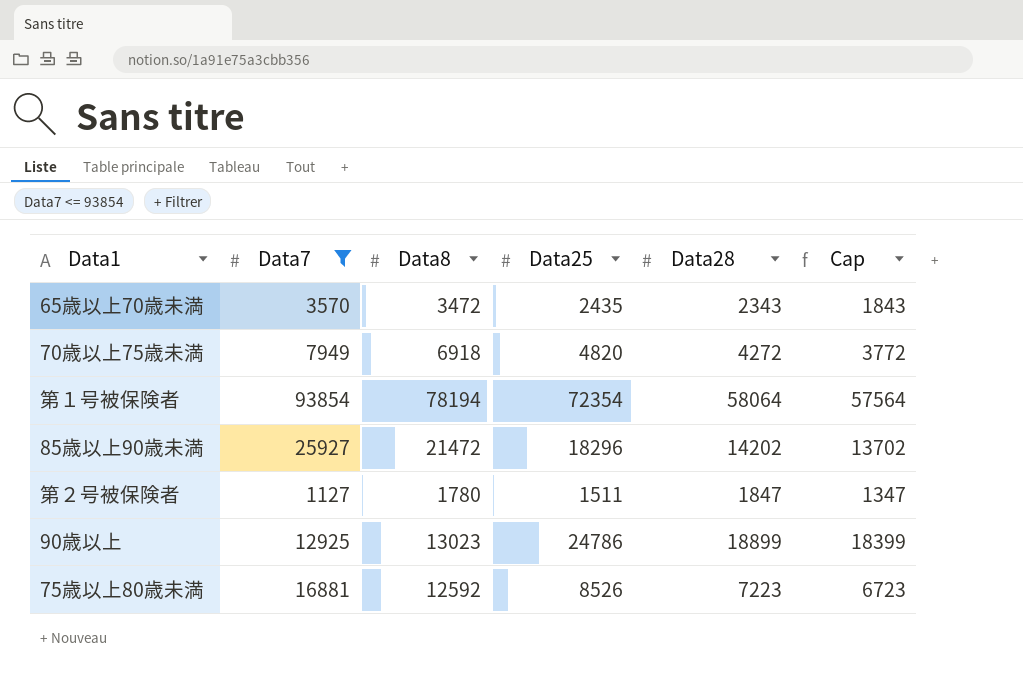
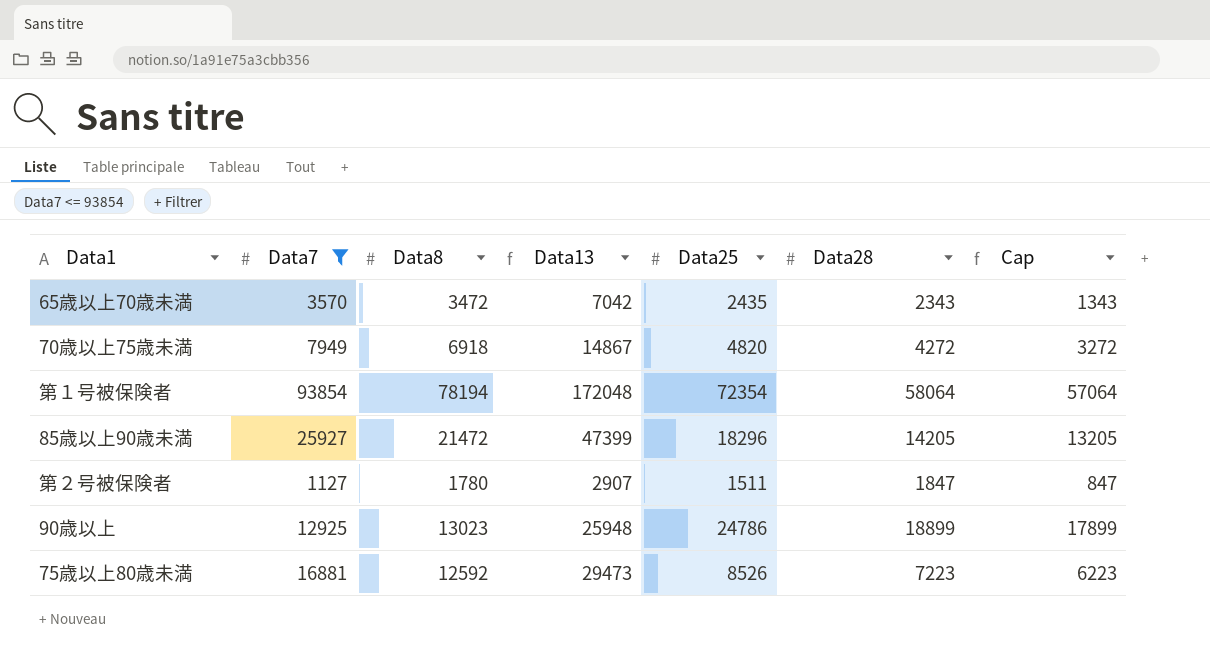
column Data13 | formula: none -> [Data7] + [Data8]
column Cap | formula: [Data28] - 500 -> [Data28] - 1000
85歳以上90歳未満 | Data28: 14202 -> 14205

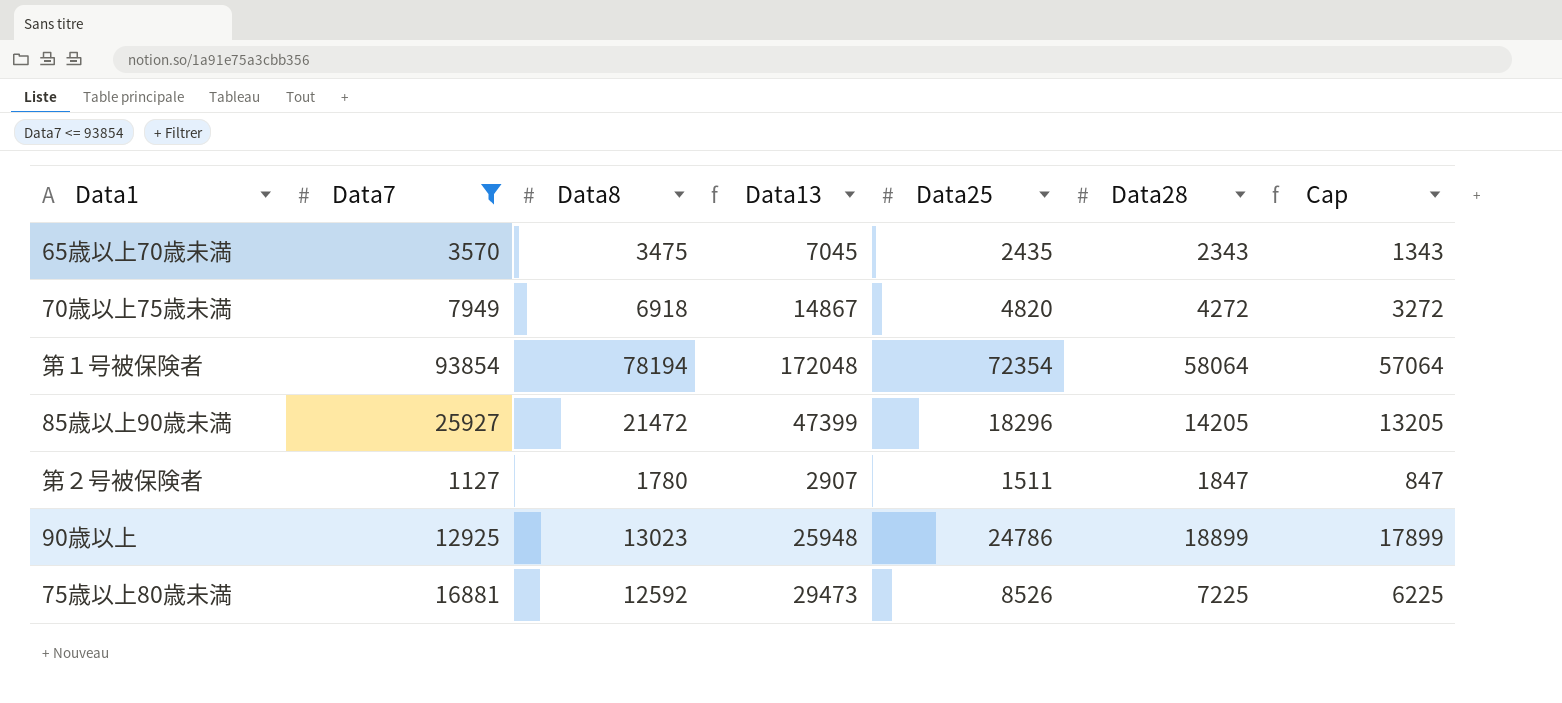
65歳以上70歳未満 | Data8: 3472 -> 3475
65歳以上70歳未満 | Data13: 7042 -> 7045
75歳以上80歳未満 | Data28: 7223 -> 7225
75歳以上80歳未満 | Cap: 6223 -> 6225

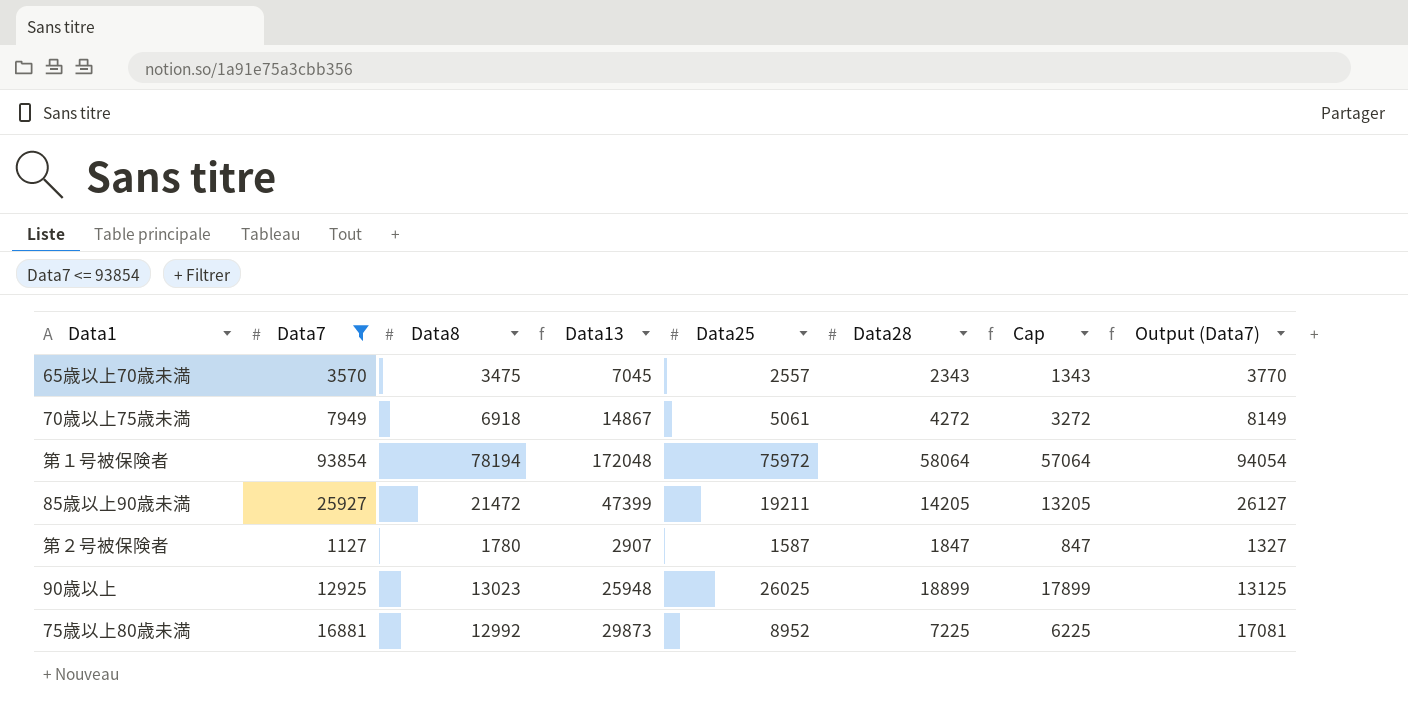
column Output (Data7) | formula: none -> [Data7] + 200
65歳以上70歳未満 | Data25: 2435 -> 2557
70歳以上75歳未満 | Data25: 4820 -> 5061
第１号被保険者 | Data25: 72354 -> 75972
85歳以上90歳未満 | Data25: 18296 -> 19211
第２号被保険者 | Data25: 1511 -> 1587
90歳以上 | Data25: 24786 -> 26025
75歳以上80歳未満 | Data8: 12592 -> 12992
75歳以上80歳未満 | Data13: 29473 -> 29873
75歳以上80歳未満 | Data25: 8526 -> 8952

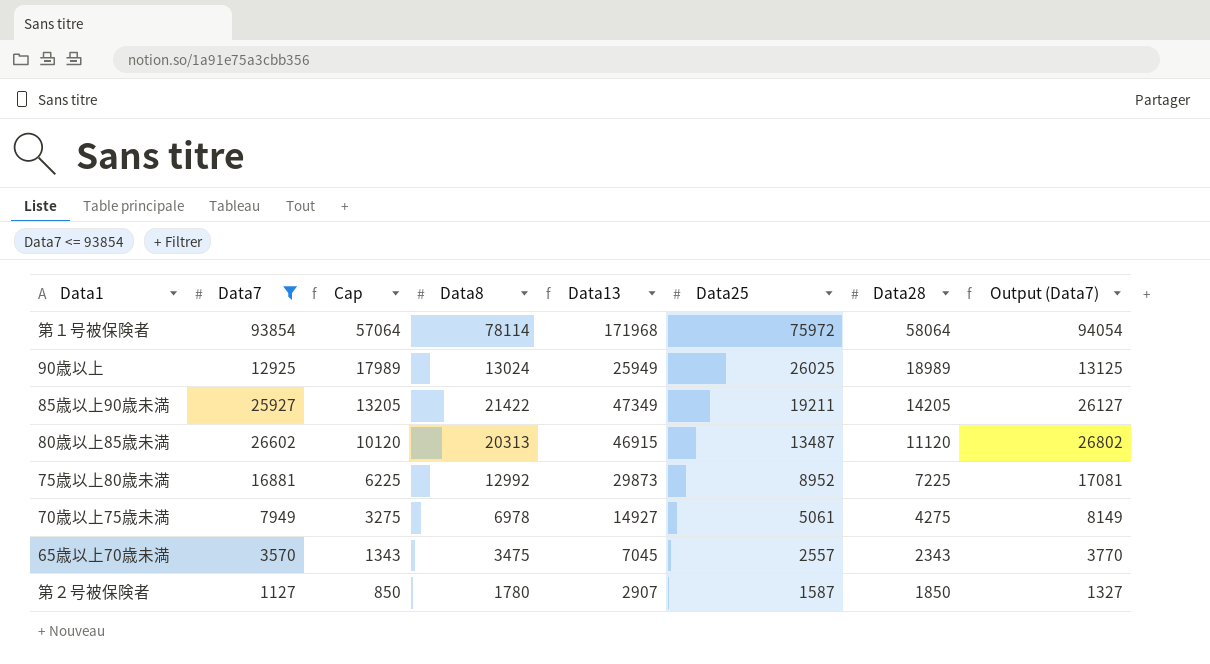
row order: none -> Cap descending
column Cap | position: 7 -> 3
第１号被保険者 | Data8: 78194 -> 78114
第１号被保険者 | Data13: 172048 -> 171968
90歳以上 | Cap: 17899 -> 17989
90歳以上 | Data8: 13023 -> 13024
90歳以上 | Data13: 25948 -> 25949
90歳以上 | Data28: 18899 -> 18989
85歳以上90歳未満 | Data8: 21472 -> 21422
85歳以上90歳未満 | Data13: 47399 -> 47349
row 80歳以上85歳未満: none -> 26602 | 10120 | 20313 | 46915 | 13487 | 11120 | 26802
70歳以上75歳未満 | Cap: 3272 -> 3275
70歳以上75歳未満 | Data8: 6918 -> 6978
70歳以上75歳未満 | Data13: 14867 -> 14927
70歳以上75歳未満 | Data28: 4272 -> 4275
第２号被保険者 | Cap: 847 -> 850
第２号被保険者 | Data28: 1847 -> 1850

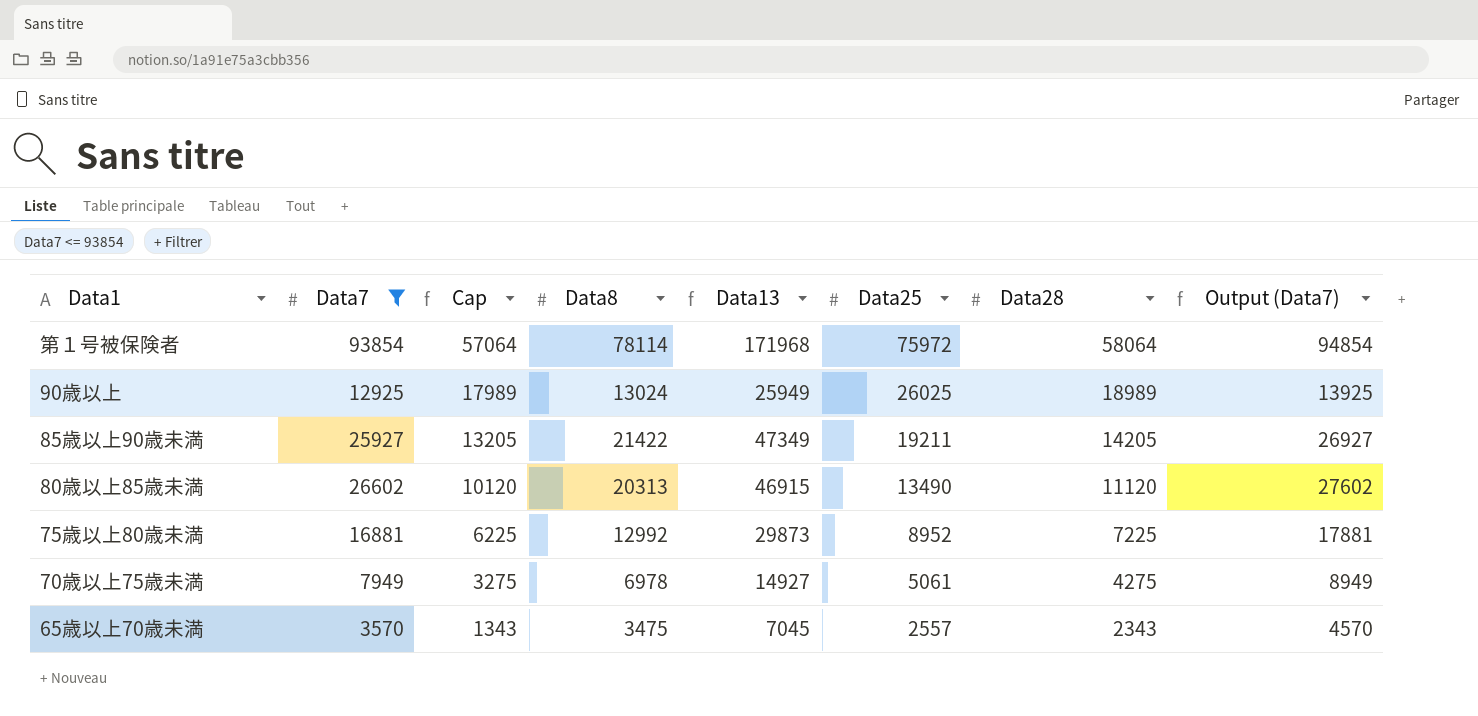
column Output (Data7) | formula: [Data7] + 200 -> [Data7] + 1000
row 第２号被保険者: 1127 | 850 | 1780 | 2907 | 1587 | 1850 | 1327 -> none
80歳以上85歳未満 | Data25: 13487 -> 13490

